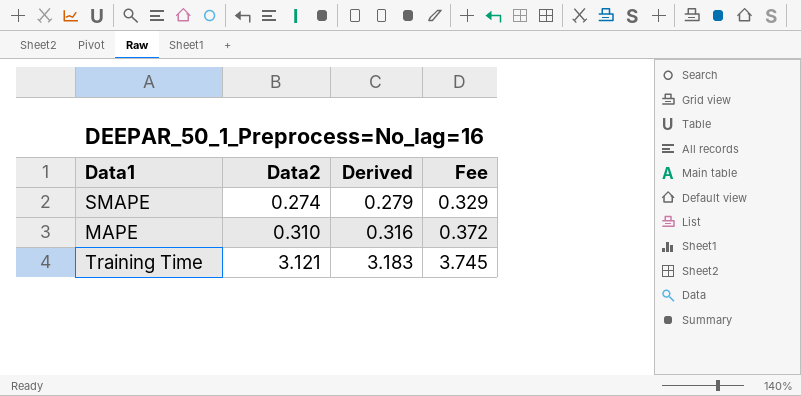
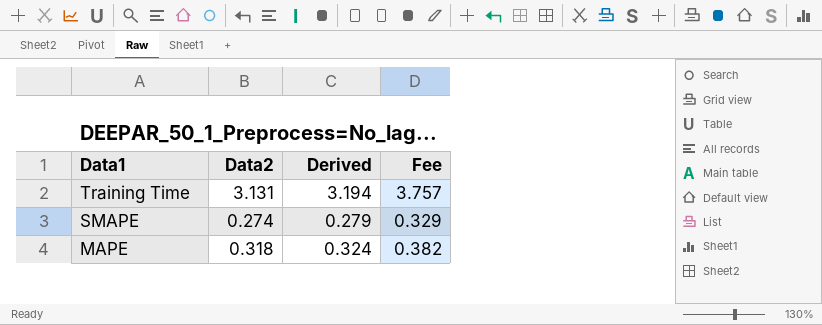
row order: Data2 ascending -> Data1 descending
Training Time | Data2: 3.121 -> 3.131
Training Time | Derived: 3.183 -> 3.194
Training Time | Fee: 3.745 -> 3.757
MAPE | Data2: 0.310 -> 0.318
MAPE | Derived: 0.316 -> 0.324
MAPE | Fee: 0.372 -> 0.382

